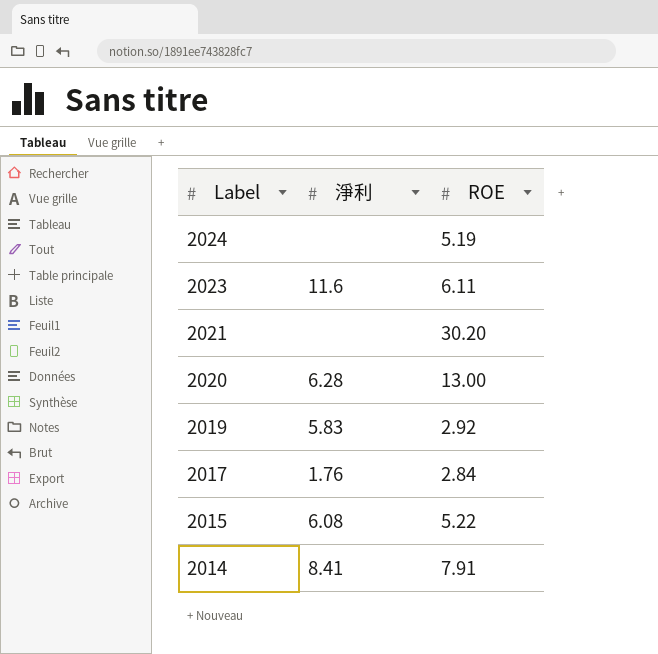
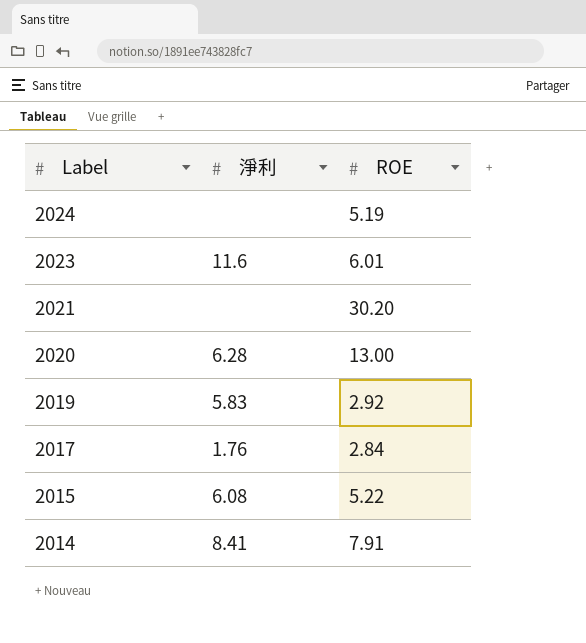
2023 | ROE: 6.11 -> 6.01

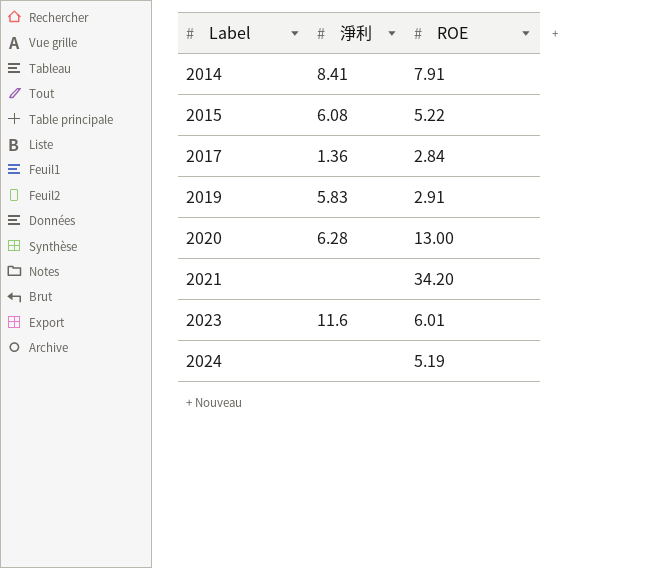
row order: Label descending -> Label ascending
2017 | 淨利: 1.76 -> 1.36
2019 | ROE: 2.92 -> 2.91
2021 | ROE: 30.20 -> 34.20

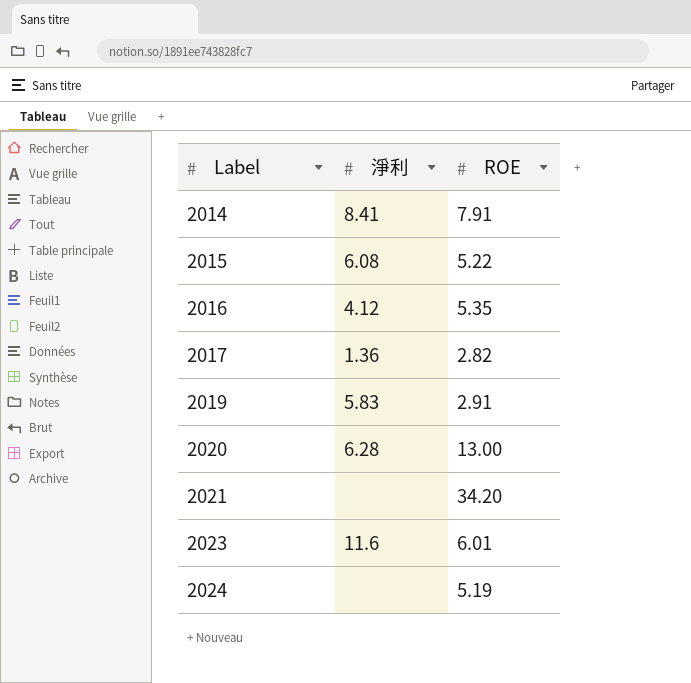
row 2016: none -> 4.12 | 5.35
2017 | ROE: 2.84 -> 2.82

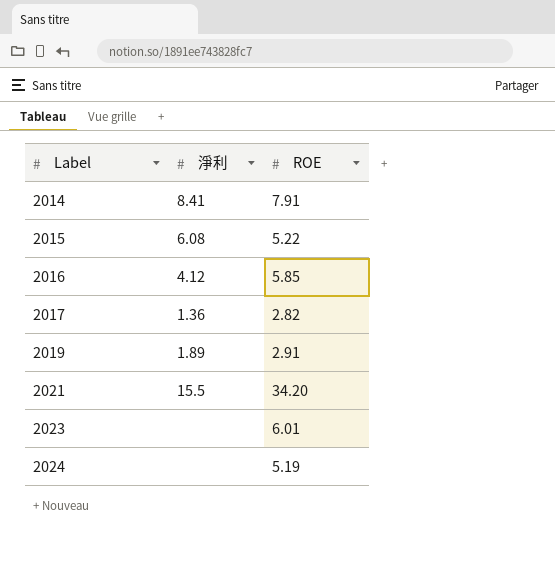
row 2020: 6.28 | 13.00 -> none
2016 | ROE: 5.35 -> 5.85
2019 | 淨利: 5.83 -> 1.89
2021 | 淨利: none -> 15.5
2023 | 淨利: 11.6 -> none

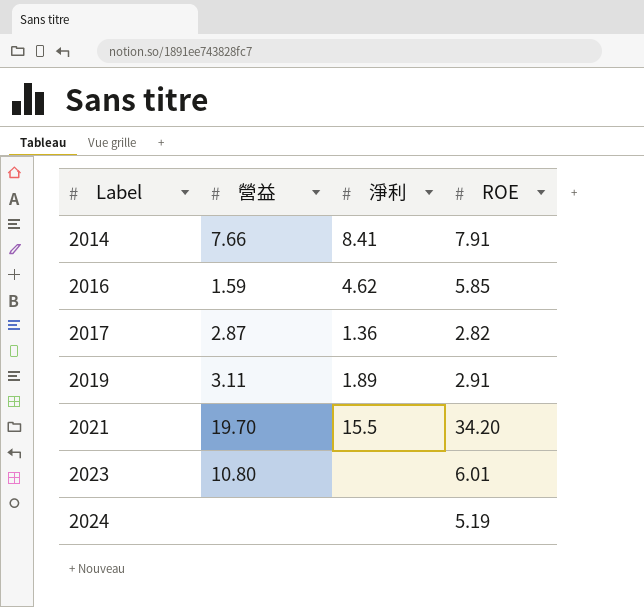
column 營益 | position: none -> 2
row 2015: 6.08 | 5.22 -> none
2016 | 淨利: 4.12 -> 4.62

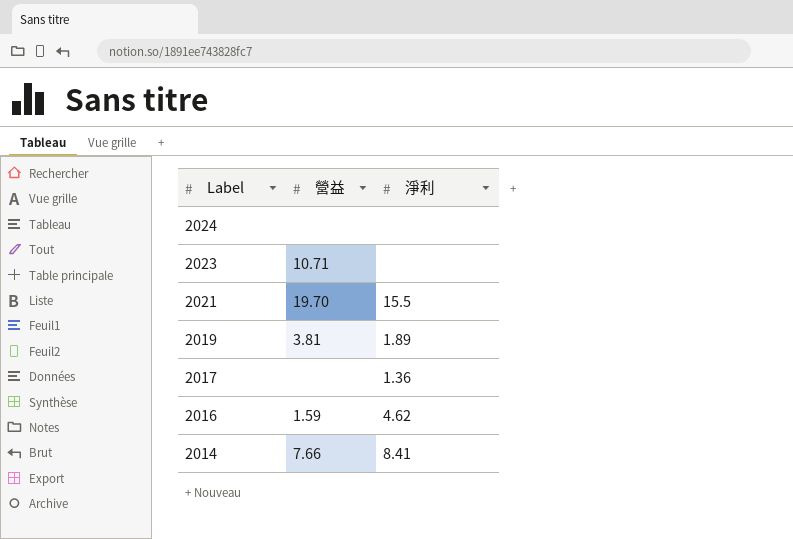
row order: Label ascending -> Label descending
column ROE | position: 4 -> none
2023 | 營益: 10.80 -> 10.71
2019 | 營益: 3.11 -> 3.81
2017 | 營益: 2.87 -> none

